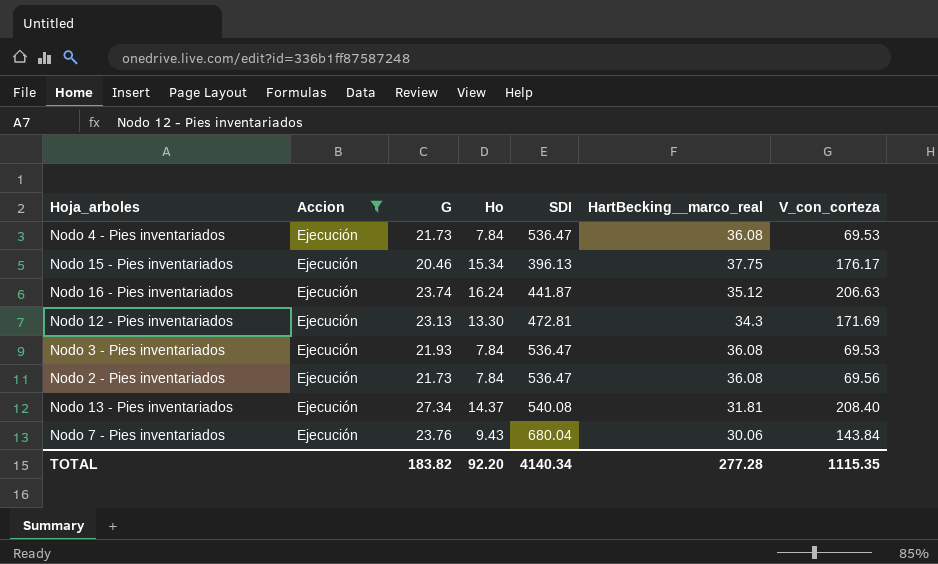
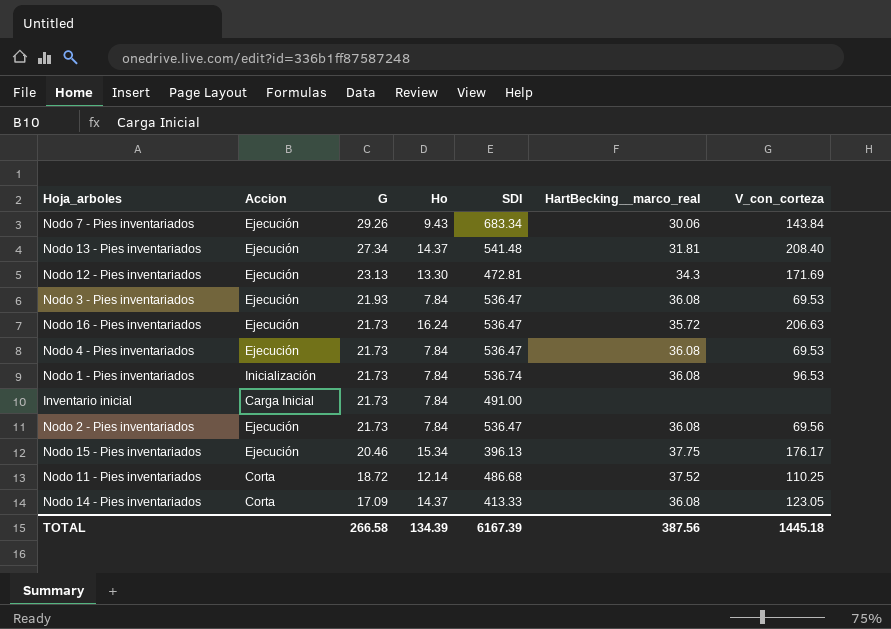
filter: Accion = Ejecución -> none
row order: none -> G descending
Nodo 7 - Pies inventariados | G: 23.76 -> 29.26
Nodo 7 - Pies inventariados | SDI: 680.04 -> 683.34
Nodo 13 - Pies inventariados | SDI: 540.08 -> 541.48
Nodo 16 - Pies inventariados | G: 23.74 -> 21.73
Nodo 16 - Pies inventariados | SDI: 441.87 -> 536.47
Nodo 16 - Pies inventariados | HartBecking__marco_real: 35.12 -> 35.72
TOTAL | G: 183.82 -> 266.58
TOTAL | Ho: 92.20 -> 134.39
TOTAL | SDI: 4140.34 -> 6167.39
TOTAL | HartBecking__marco_real: 277.28 -> 387.56
TOTAL | V_con_corteza: 1115.35 -> 1445.18

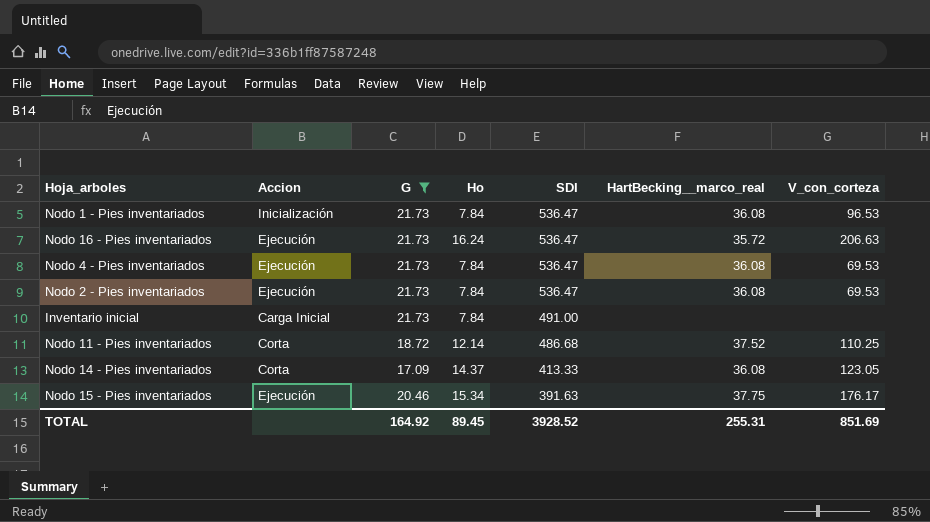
filter: none -> G <= 21.73
row order: G descending -> SDI descending
Nodo 1 - Pies inventariados | SDI: 536.74 -> 536.47
Nodo 2 - Pies inventariados | V_con_corteza: 69.56 -> 69.53
Nodo 15 - Pies inventariados | SDI: 396.13 -> 391.63
TOTAL | G: 266.58 -> 164.92
TOTAL | Ho: 134.39 -> 89.45
TOTAL | SDI: 6167.39 -> 3928.52
TOTAL | HartBecking__marco_real: 387.56 -> 255.31
TOTAL | V_con_corteza: 1445.18 -> 851.69

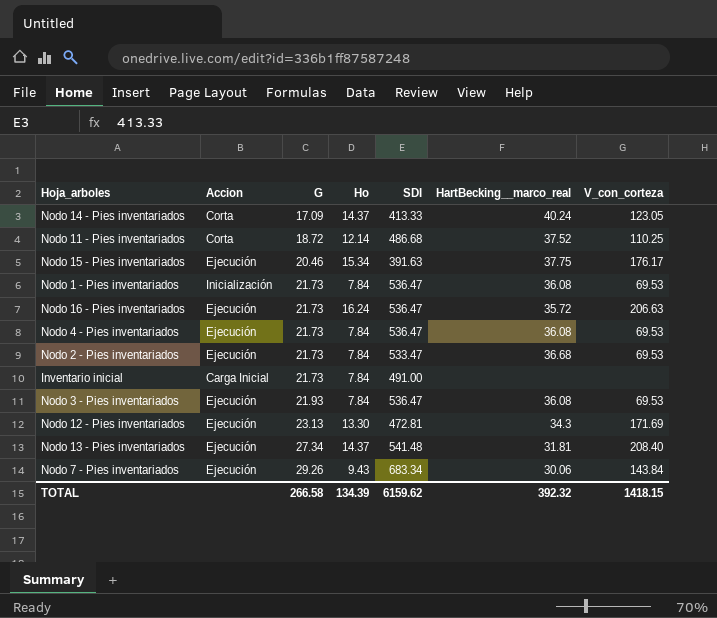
filter: G <= 21.73 -> none
row order: SDI descending -> G ascending
Nodo 14 - Pies inventariados | HartBecking__marco_real: 36.08 -> 40.24
Nodo 1 - Pies inventariados | V_con_corteza: 96.53 -> 69.53
Nodo 2 - Pies inventariados | SDI: 536.47 -> 533.47
Nodo 2 - Pies inventariados | HartBecking__marco_real: 36.08 -> 36.68
TOTAL | G: 164.92 -> 266.58
TOTAL | Ho: 89.45 -> 134.39
TOTAL | SDI: 3928.52 -> 6159.62
TOTAL | HartBecking__marco_real: 255.31 -> 392.32
TOTAL | V_con_corteza: 851.69 -> 1418.15

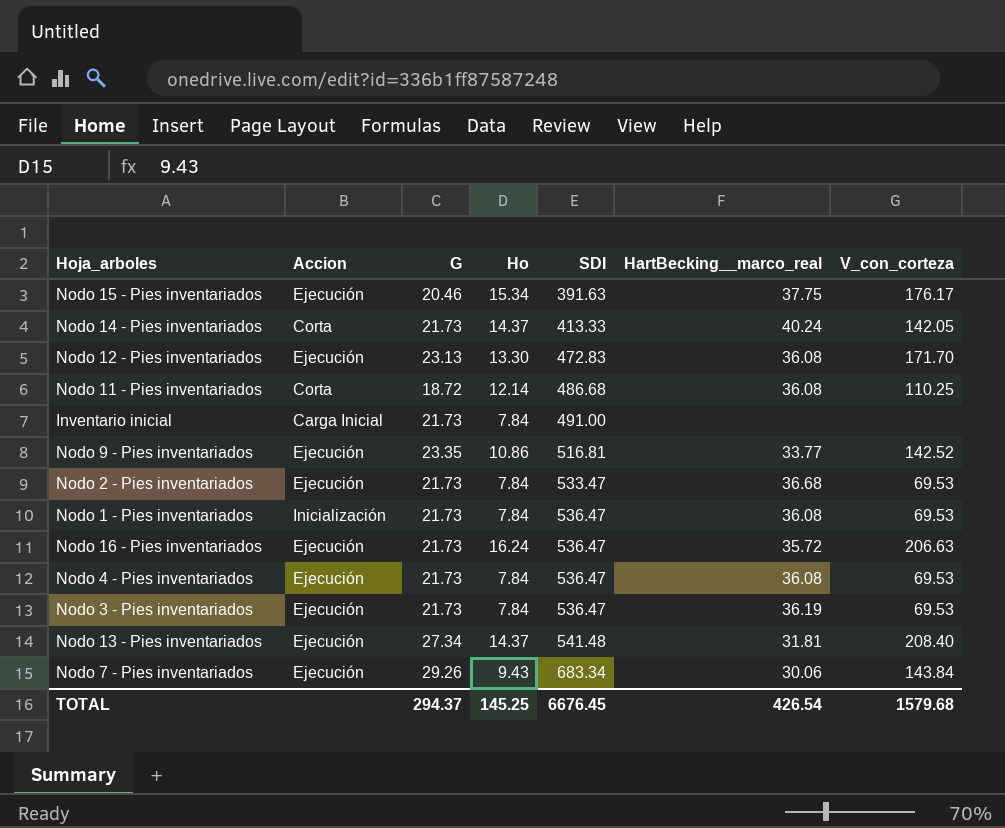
row order: G ascending -> SDI ascending
Nodo 14 - Pies inventariados | G: 17.09 -> 21.73
Nodo 14 - Pies inventariados | V_con_corteza: 123.05 -> 142.05
Nodo 12 - Pies inventariados | SDI: 472.81 -> 472.83
Nodo 12 - Pies inventariados | HartBecking__marco_real: 34.3 -> 36.08
Nodo 12 - Pies inventariados | V_con_corteza: 171.69 -> 171.70
Nodo 11 - Pies inventariados | HartBecking__marco_real: 37.52 -> 36.08
row Nodo 9 - Pies inventariados: none -> Ejecución | 23.35 | 10.86 | 516.81 | 33.77 | 142.52
Nodo 3 - Pies inventariados | G: 21.93 -> 21.73
Nodo 3 - Pies inventariados | HartBecking__marco_real: 36.08 -> 36.19
TOTAL | G: 266.58 -> 294.37
TOTAL | Ho: 134.39 -> 145.25
TOTAL | SDI: 6159.62 -> 6676.45
TOTAL | HartBecking__marco_real: 392.32 -> 426.54
TOTAL | V_con_corteza: 1418.15 -> 1579.68

